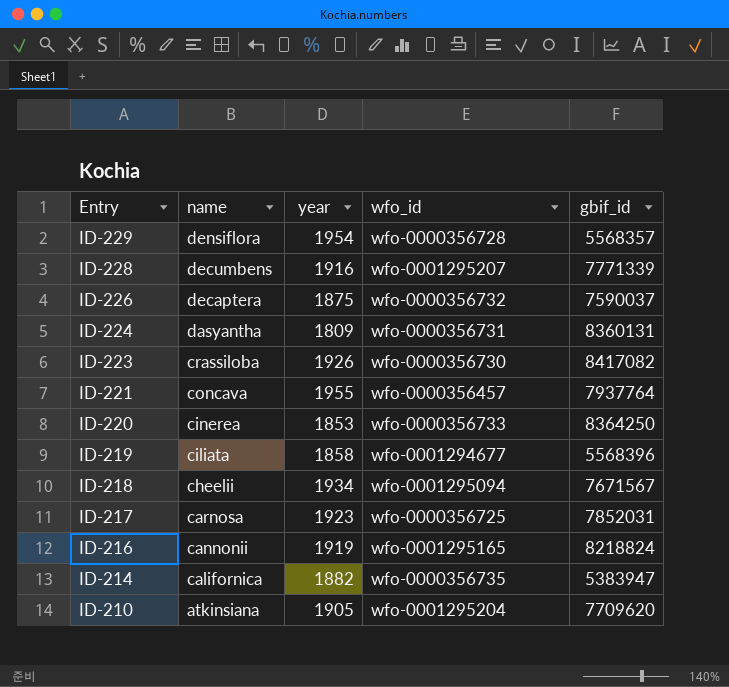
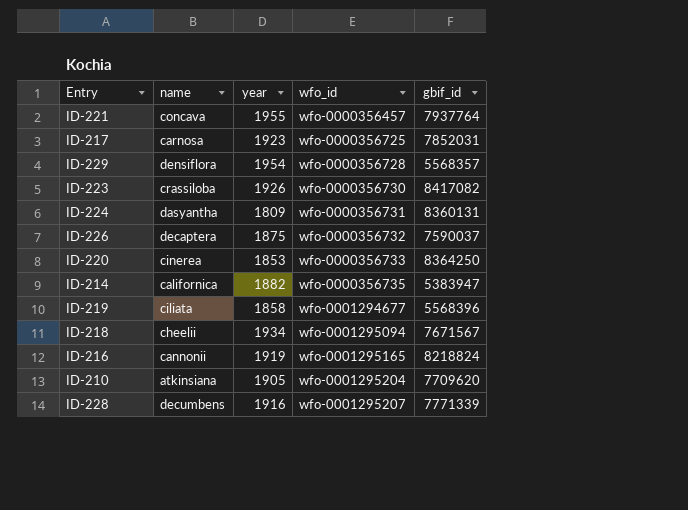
row order: Entry descending -> wfo_id ascending

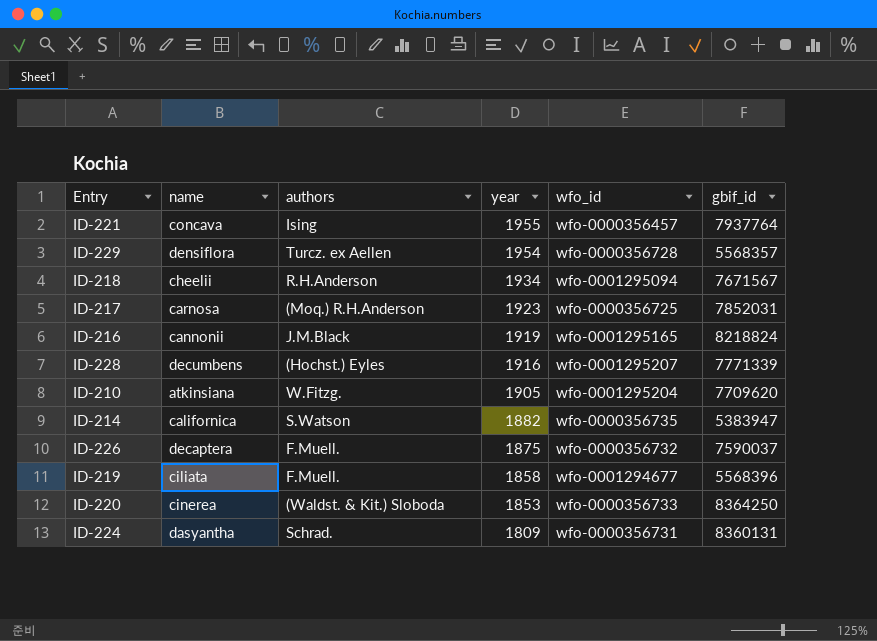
row order: wfo_id ascending -> year descending
column authors | position: none -> 3
row ID-223: crassiloba | 1926 | wfo-0000356730 | 8417082 -> none

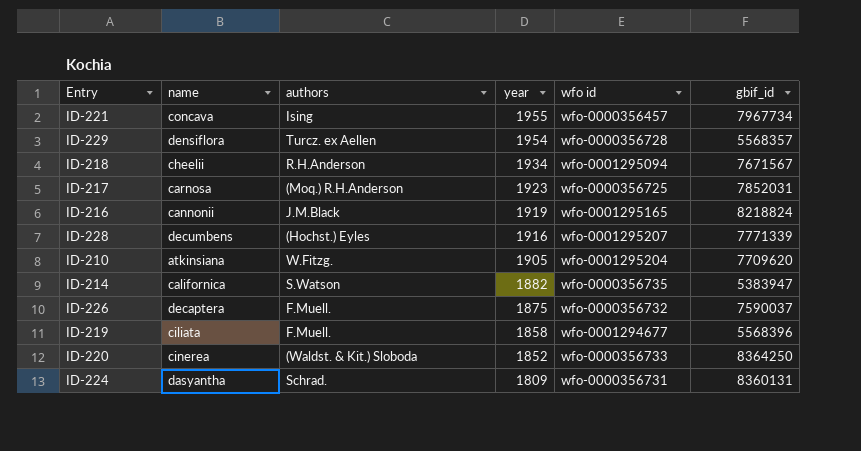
column name: wfo_id -> wfo id
ID-221 | gbif_id: 7937764 -> 7967734
ID-220 | year: 1853 -> 1852

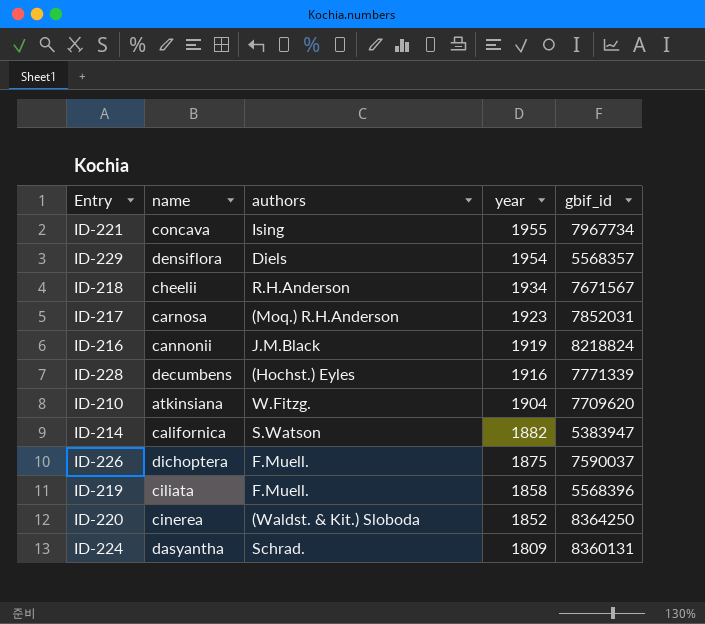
column wfo id | position: 5 -> none
ID-229 | authors: Turcz. ex Aellen -> Diels
ID-210 | year: 1905 -> 1904
ID-226 | name: decaptera -> dichoptera

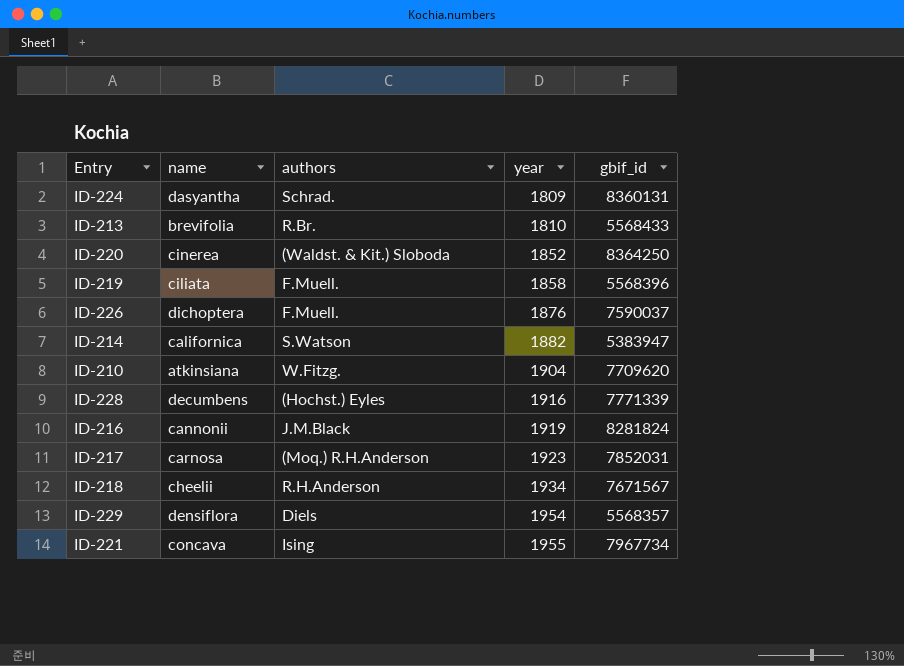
row order: year descending -> year ascending
row ID-213: none -> brevifolia | R.Br. | 1810 | 5568433
ID-226 | year: 1875 -> 1876
ID-216 | gbif_id: 8218824 -> 8281824

